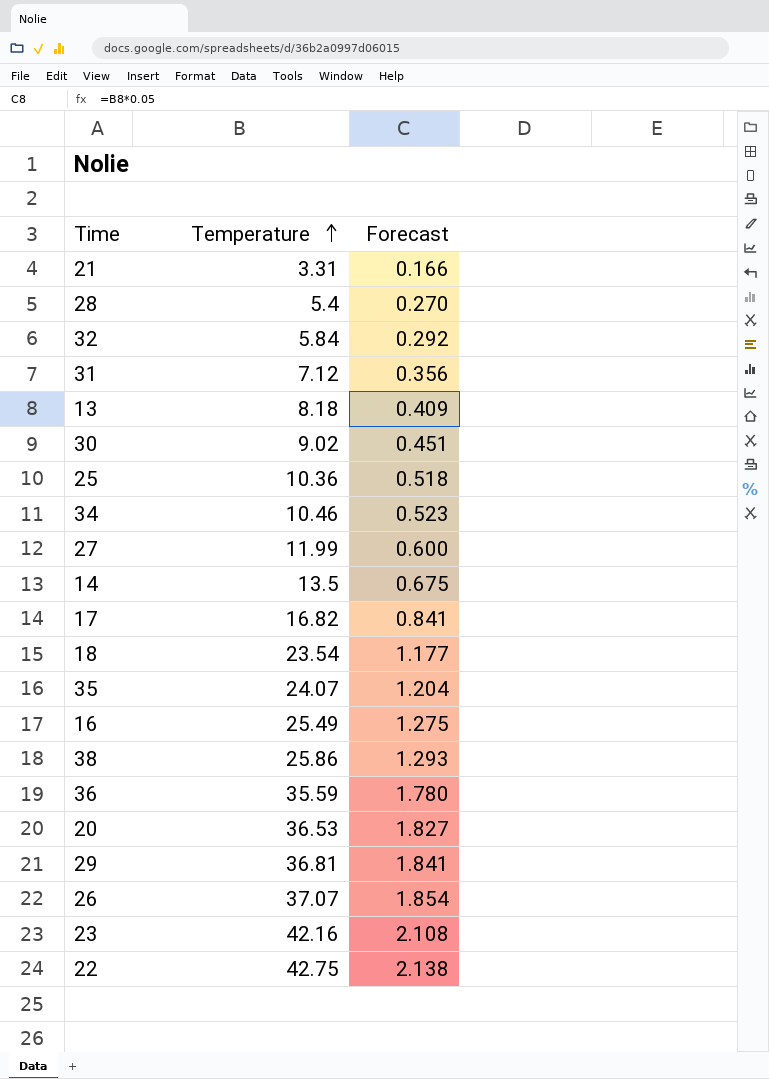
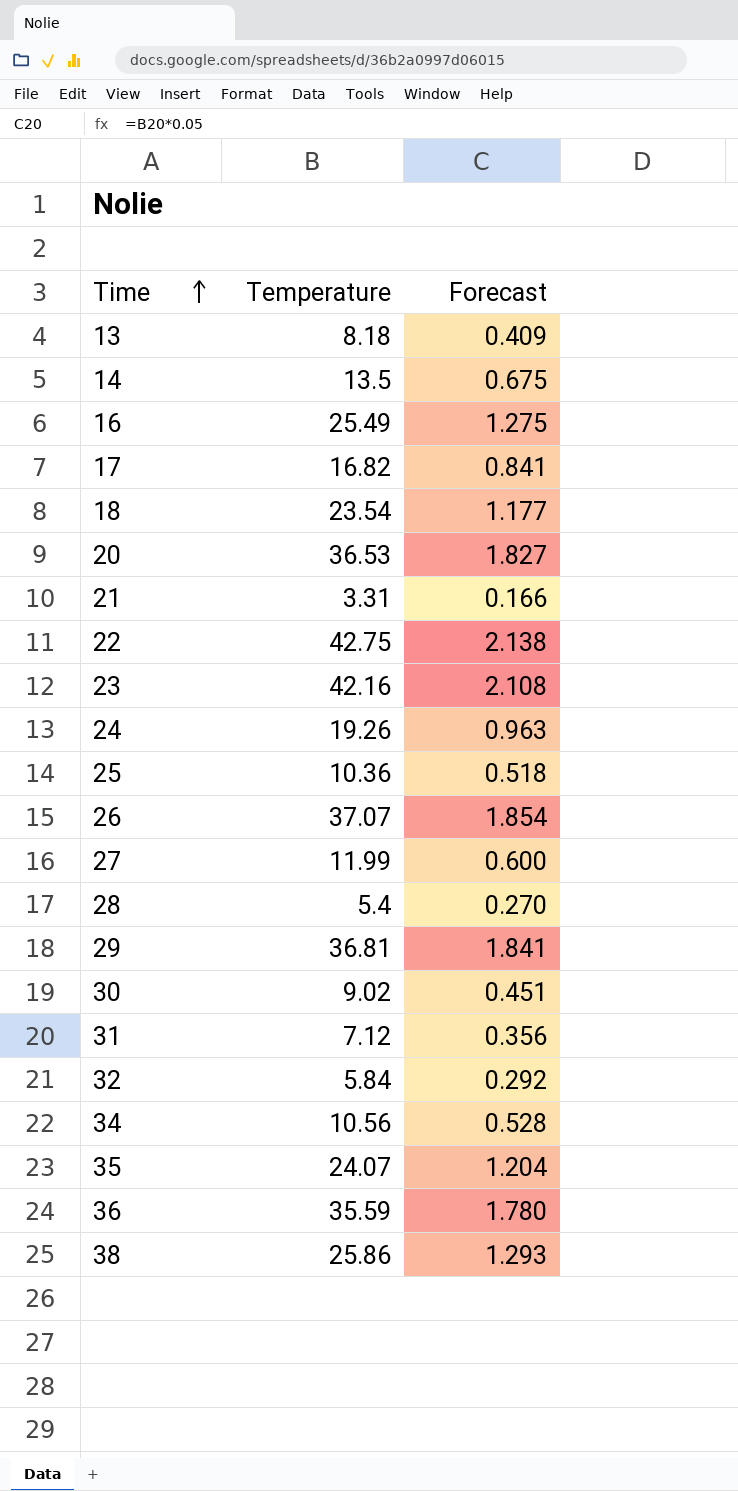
row order: Temperature ascending -> Time ascending
row 24: none -> 19.26 | 0.963
34 | Temperature: 10.46 -> 10.56
34 | Forecast: 0.523 -> 0.528

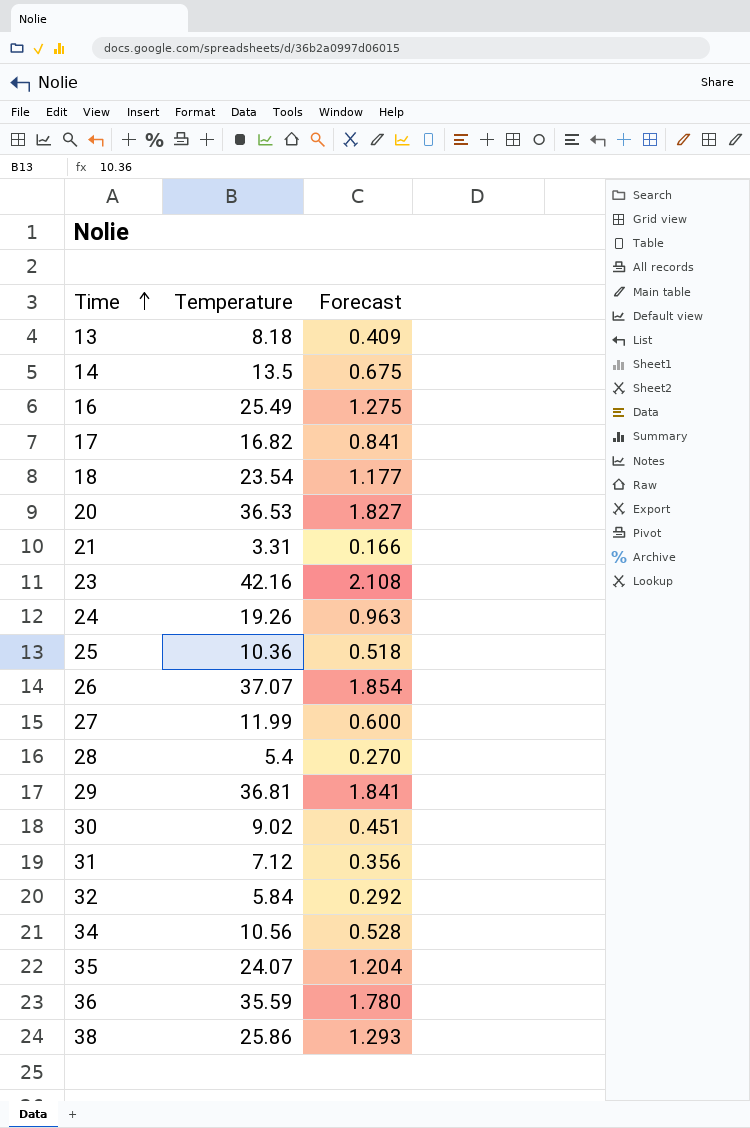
row 22: 42.75 | 2.138 -> none

